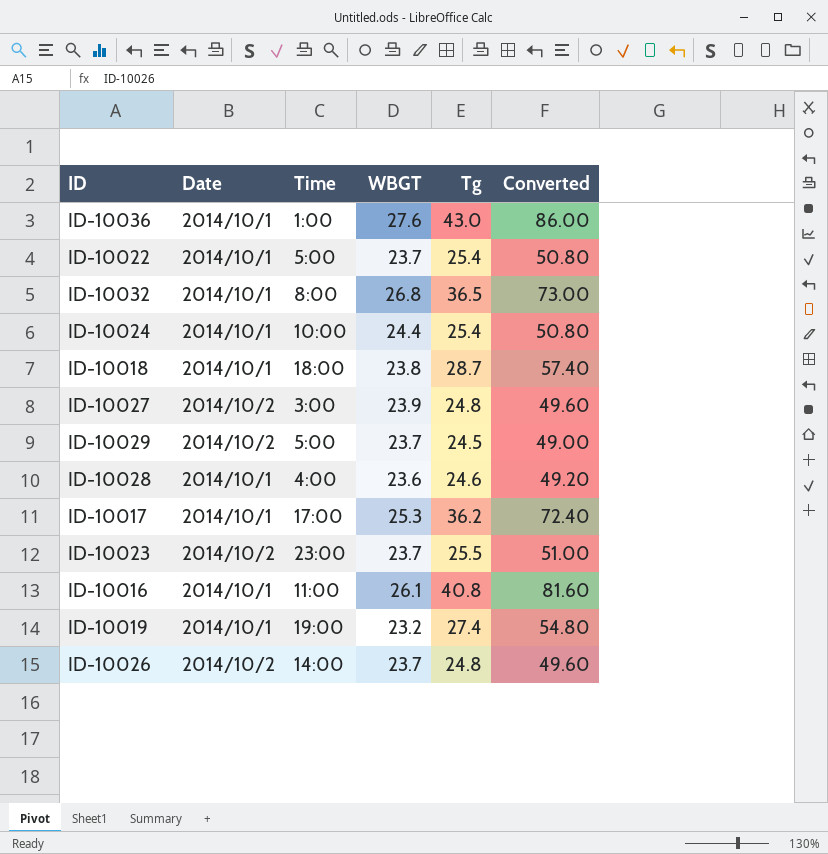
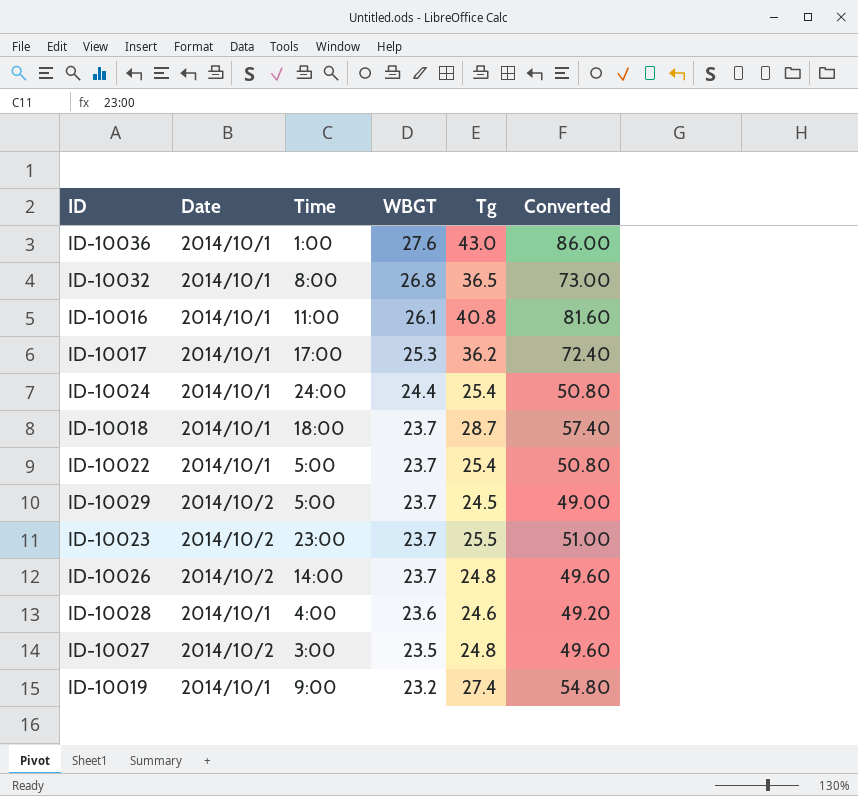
row order: none -> WBGT descending
ID-10024 | Time: 10:00 -> 24:00
ID-10018 | WBGT: 23.8 -> 23.7
ID-10027 | WBGT: 23.9 -> 23.5
ID-10019 | Time: 19:00 -> 9:00

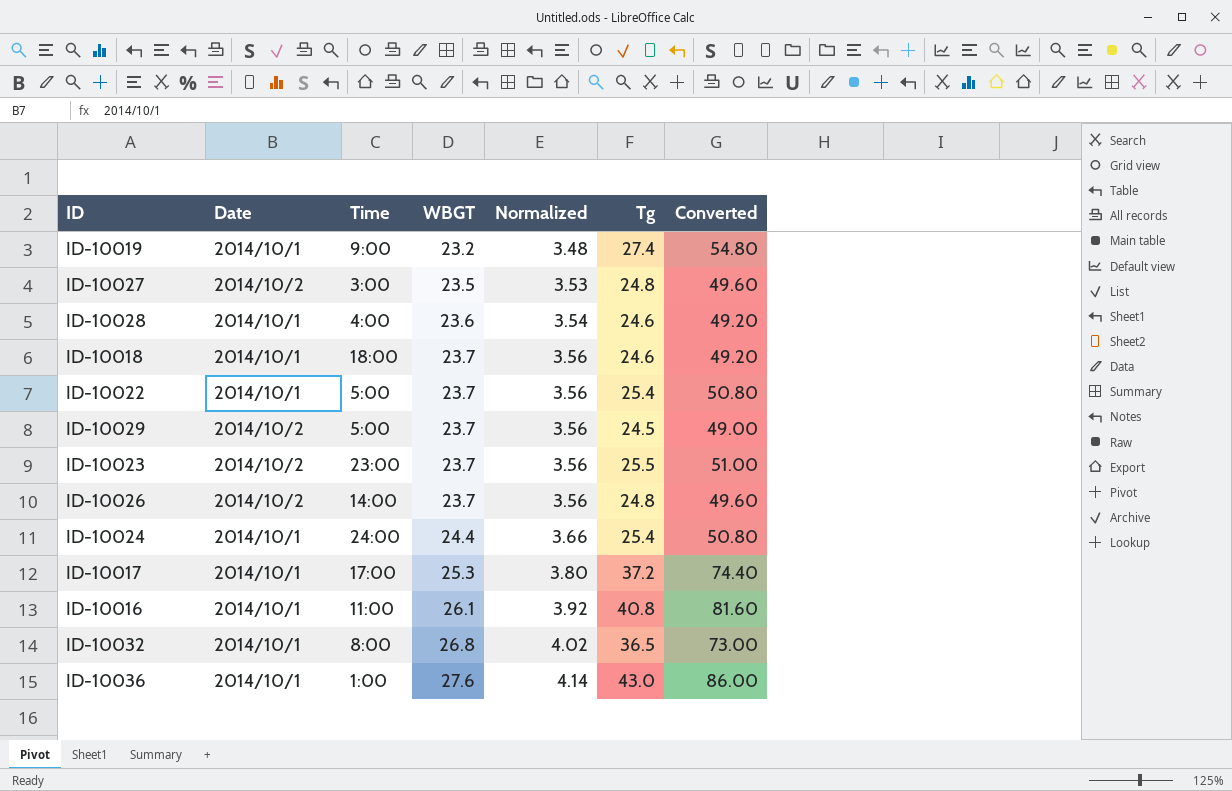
row order: WBGT descending -> WBGT ascending
column Normalized | formula: none -> [WBGT] * 0.15
ID-10018 | Tg: 28.7 -> 24.6
ID-10018 | Converted: 57.40 -> 49.20
ID-10017 | Tg: 36.2 -> 37.2
ID-10017 | Converted: 72.40 -> 74.40

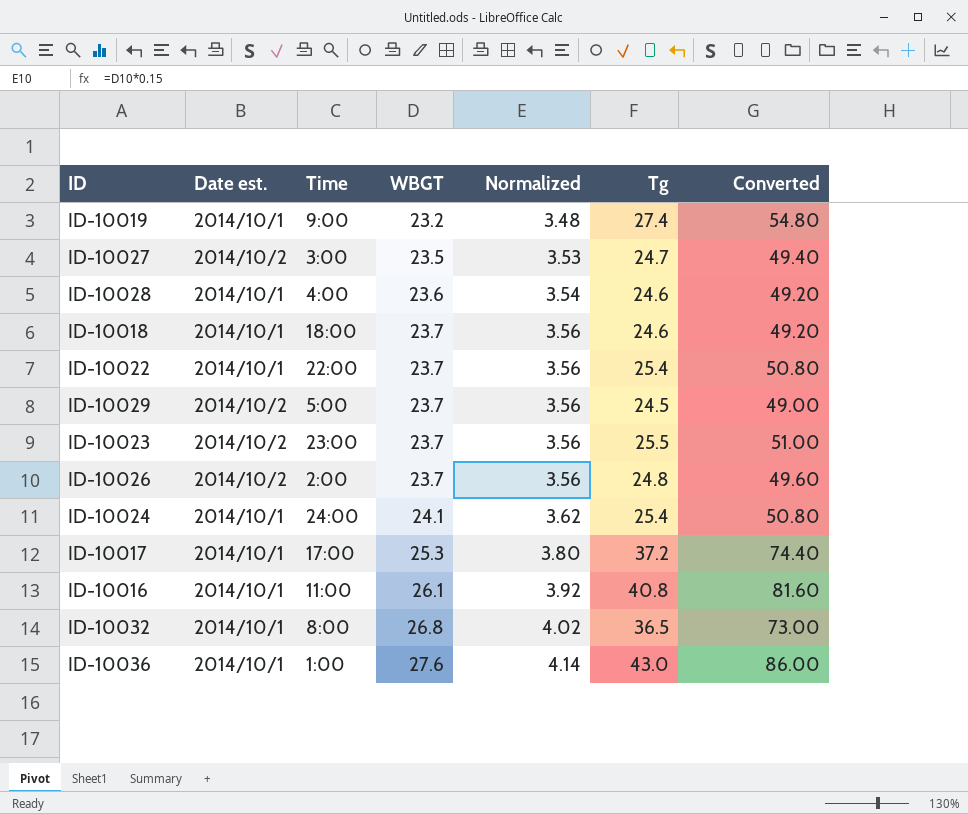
column name: Date -> Date est.
ID-10027 | Tg: 24.8 -> 24.7
ID-10027 | Converted: 49.60 -> 49.40
ID-10022 | Time: 5:00 -> 22:00
ID-10026 | Time: 14:00 -> 2:00
ID-10024 | WBGT: 24.4 -> 24.1
ID-10024 | Normalized: 3.66 -> 3.62

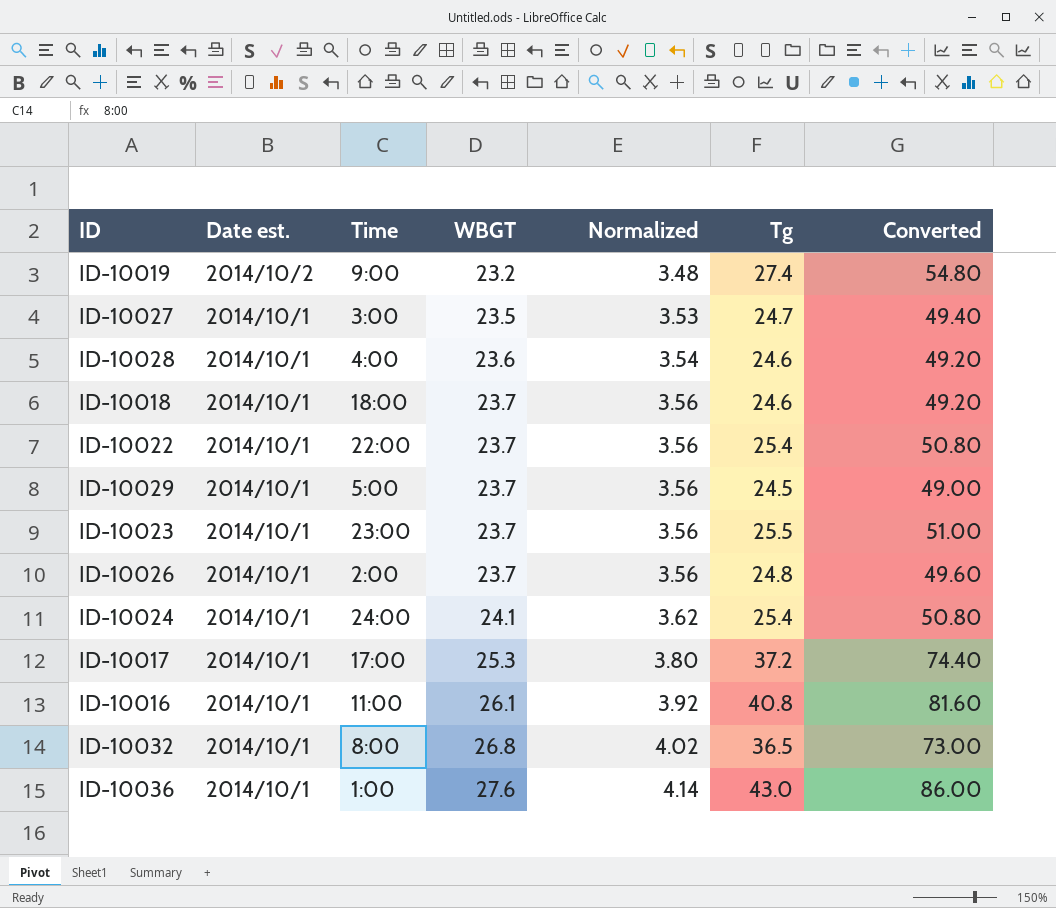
ID-10019 | Date est.: 2014/10/1 -> 2014/10/2
ID-10027 | Date est.: 2014/10/2 -> 2014/10/1
ID-10029 | Date est.: 2014/10/2 -> 2014/10/1
ID-10023 | Date est.: 2014/10/2 -> 2014/10/1
ID-10026 | Date est.: 2014/10/2 -> 2014/10/1

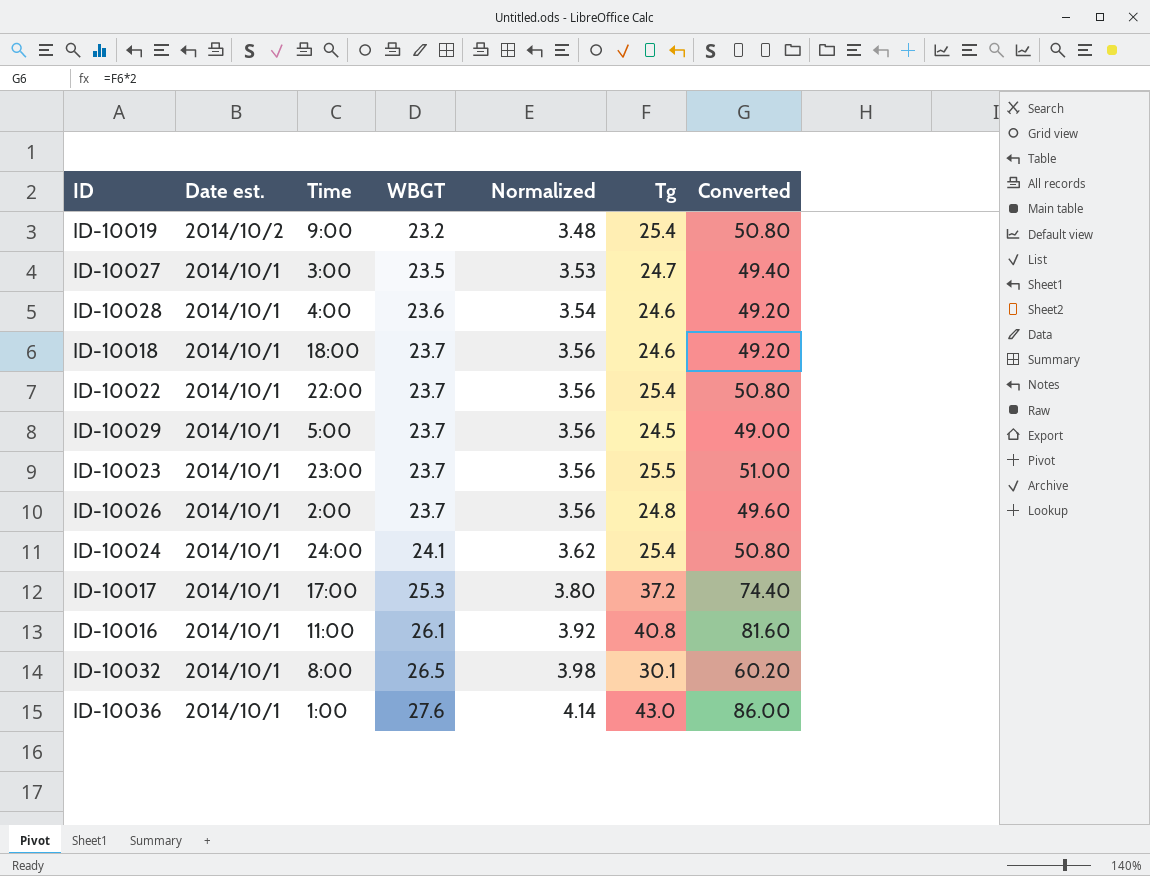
ID-10019 | Tg: 27.4 -> 25.4
ID-10019 | Converted: 54.80 -> 50.80
ID-10032 | WBGT: 26.8 -> 26.5
ID-10032 | Normalized: 4.02 -> 3.98
ID-10032 | Tg: 36.5 -> 30.1
ID-10032 | Converted: 73.00 -> 60.20

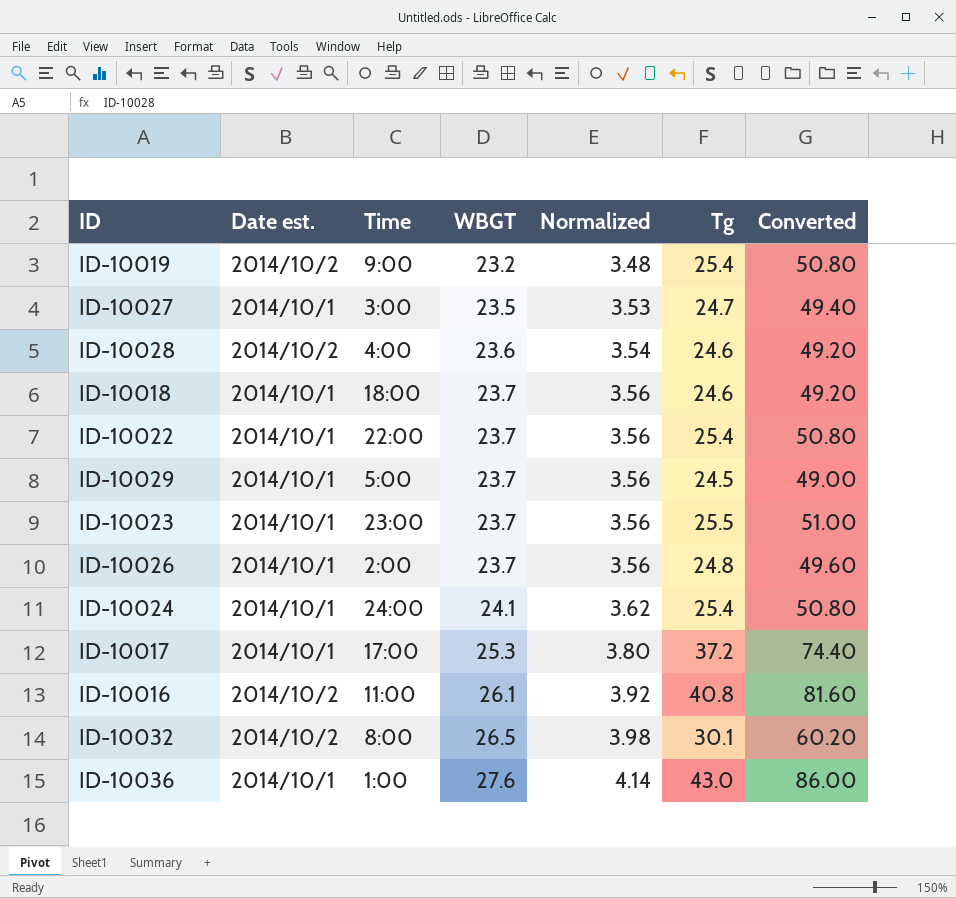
ID-10028 | Date est.: 2014/10/1 -> 2014/10/2
ID-10016 | Date est.: 2014/10/1 -> 2014/10/2
ID-10032 | Date est.: 2014/10/1 -> 2014/10/2

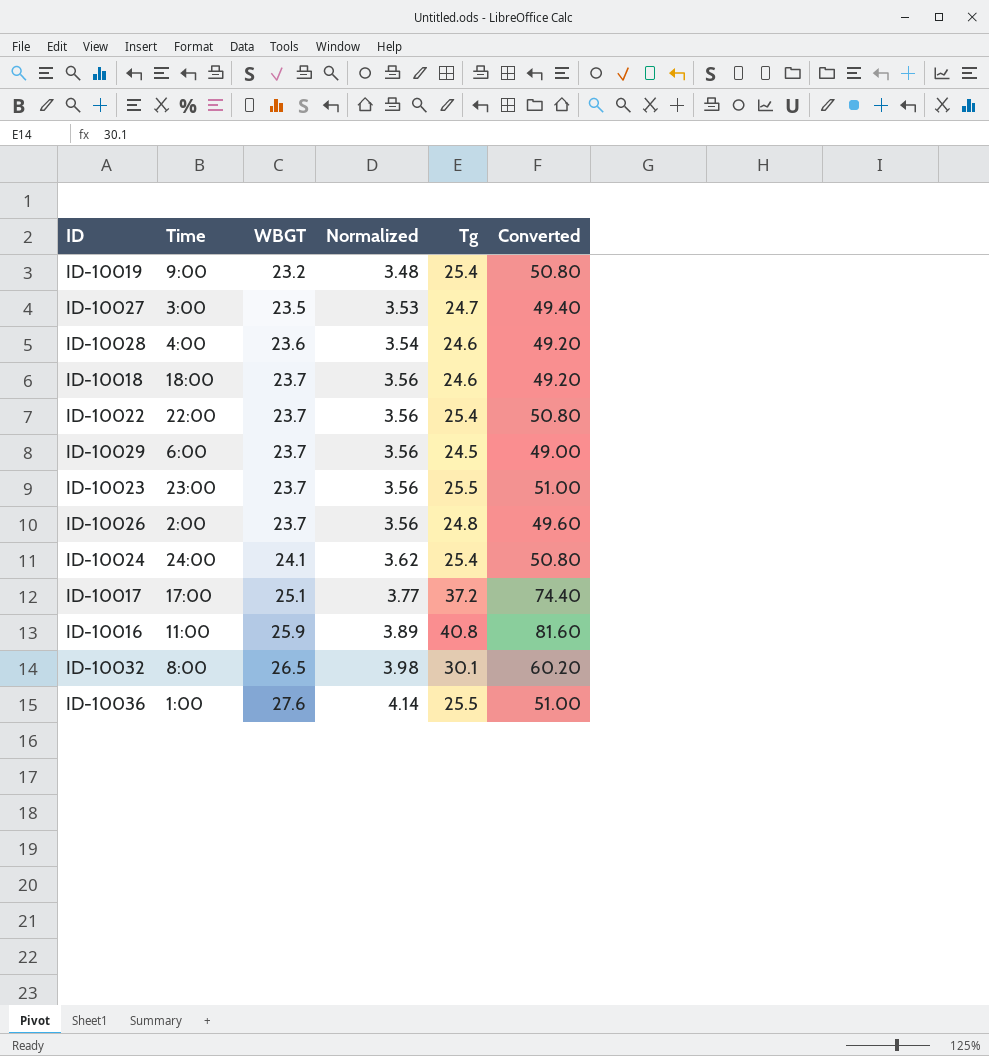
column Date est. | position: 2 -> none
ID-10029 | Time: 5:00 -> 6:00
ID-10017 | WBGT: 25.3 -> 25.1
ID-10017 | Normalized: 3.80 -> 3.77
ID-10016 | WBGT: 26.1 -> 25.9
ID-10016 | Normalized: 3.92 -> 3.89
ID-10036 | Tg: 43.0 -> 25.5
ID-10036 | Converted: 86.00 -> 51.00

